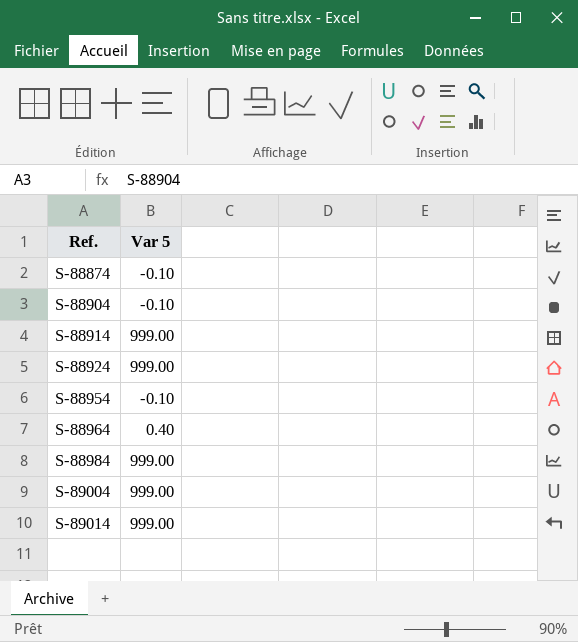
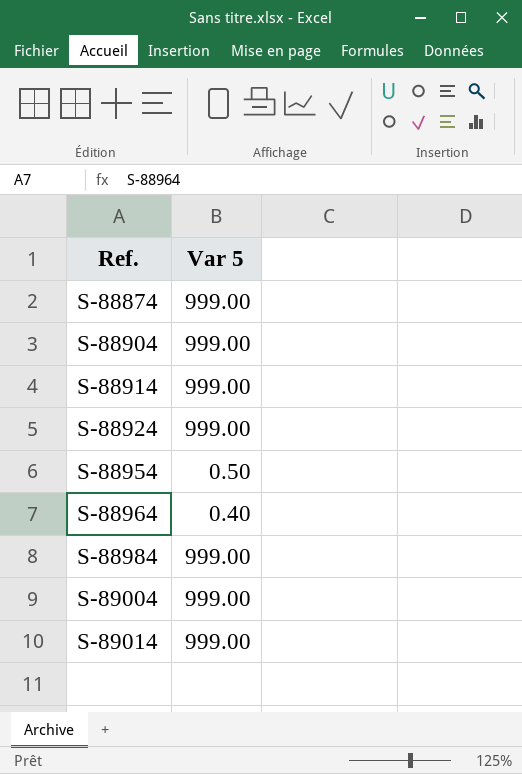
S-88874 | Var 5: -0.10 -> 999.00
S-88904 | Var 5: -0.10 -> 999.00
S-88954 | Var 5: -0.10 -> 0.50

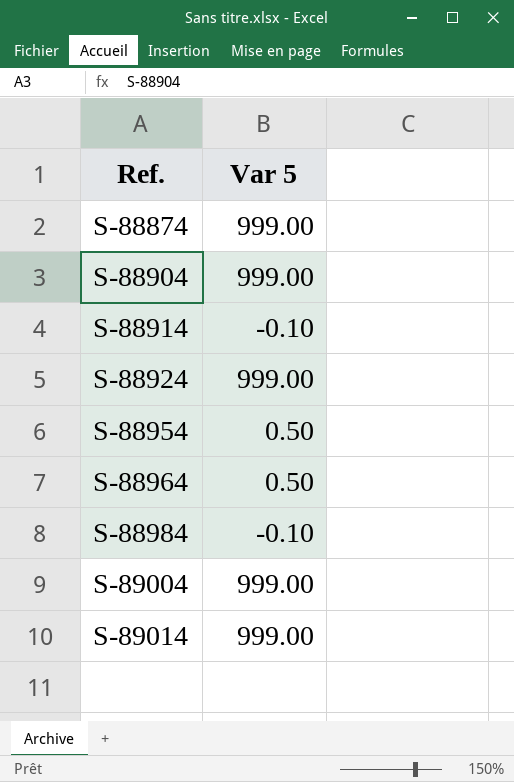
S-88914 | Var 5: 999.00 -> -0.10
S-88964 | Var 5: 0.40 -> 0.50
S-88984 | Var 5: 999.00 -> -0.10

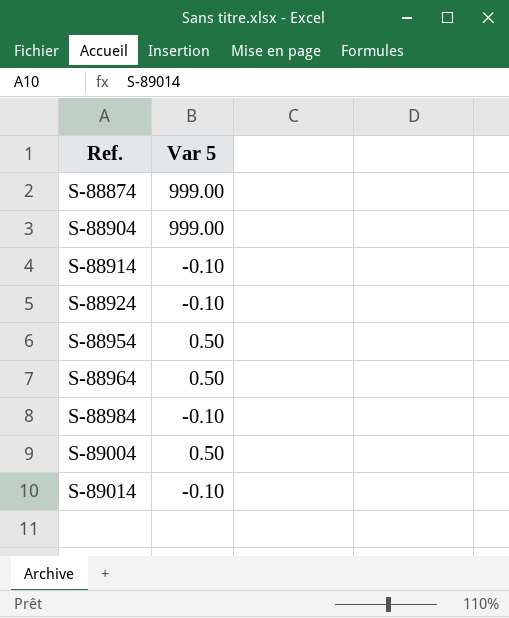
S-88924 | Var 5: 999.00 -> -0.10
S-89004 | Var 5: 999.00 -> 0.50
S-89014 | Var 5: 999.00 -> -0.10

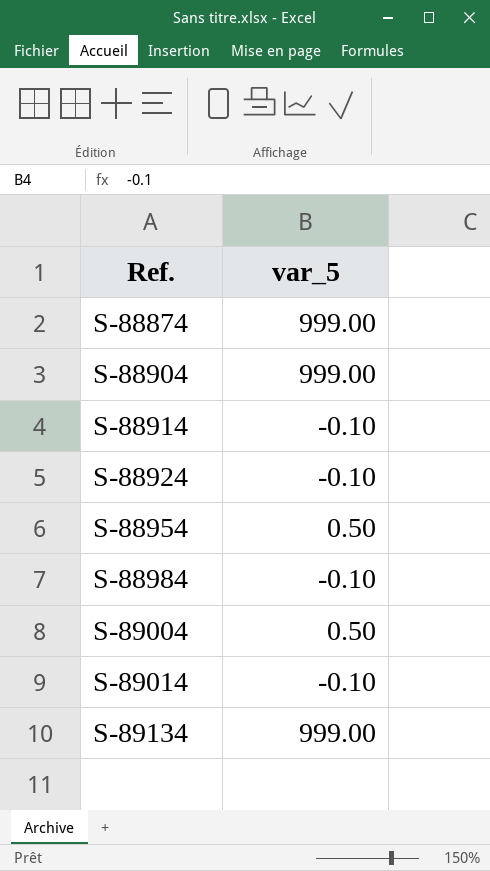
column name: Var 5 -> var_5
row S-88964: 0.50 -> none
row S-89134: none -> 999.00

